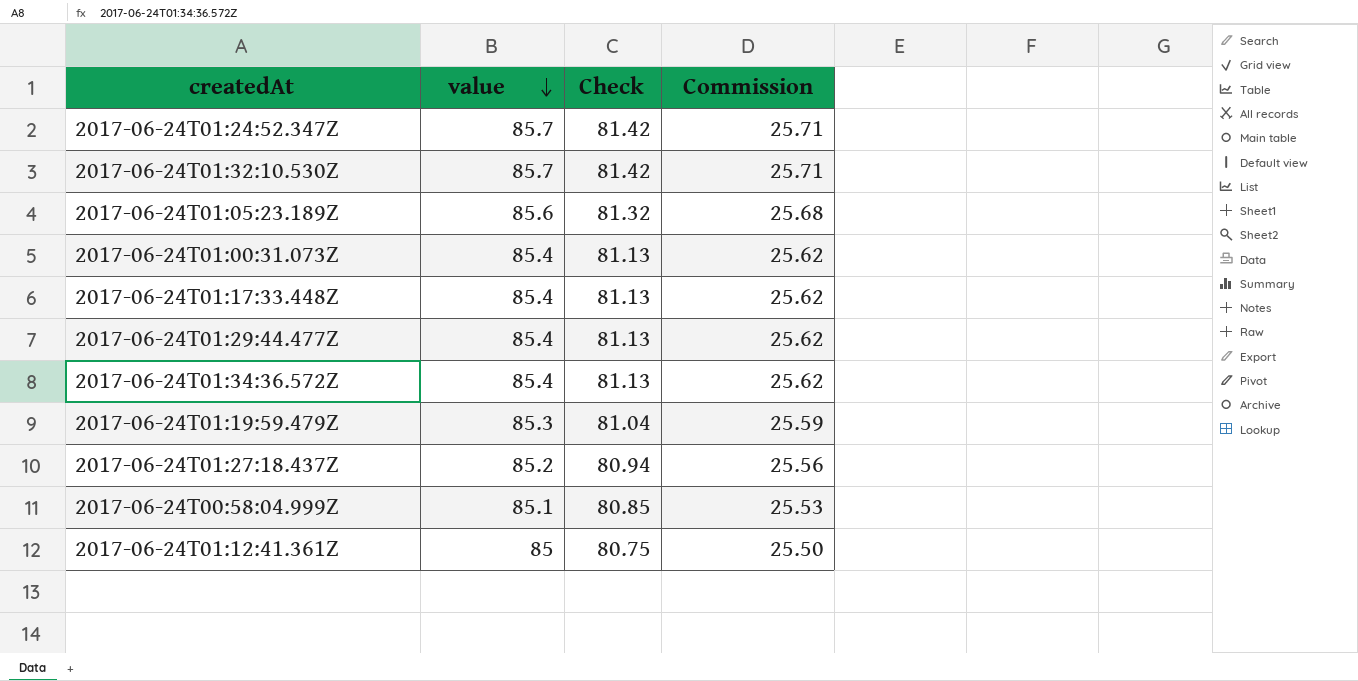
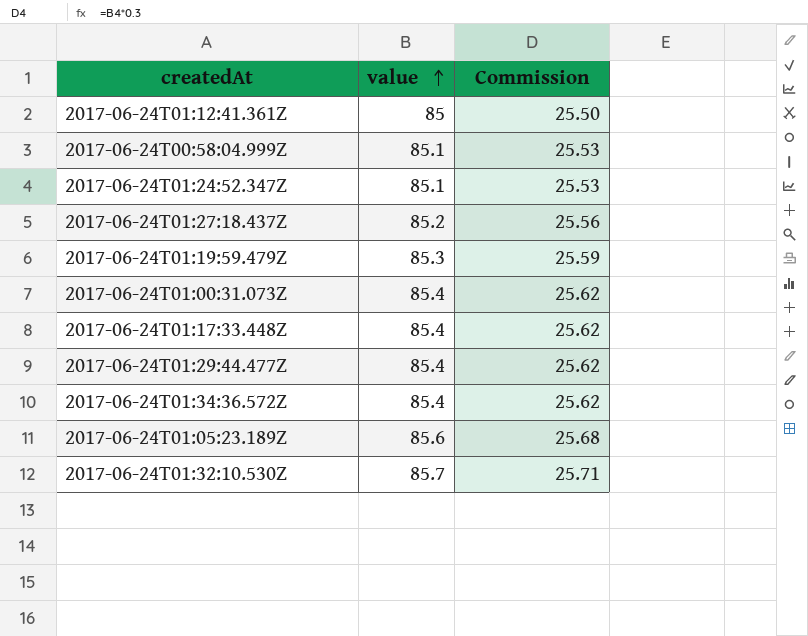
row order: value descending -> value ascending
column Check | formula: [value] * 0.95 -> none
2017-06-24T01:24:52.347Z | value: 85.7 -> 85.1
2017-06-24T01:24:52.347Z | Commission: 25.71 -> 25.53

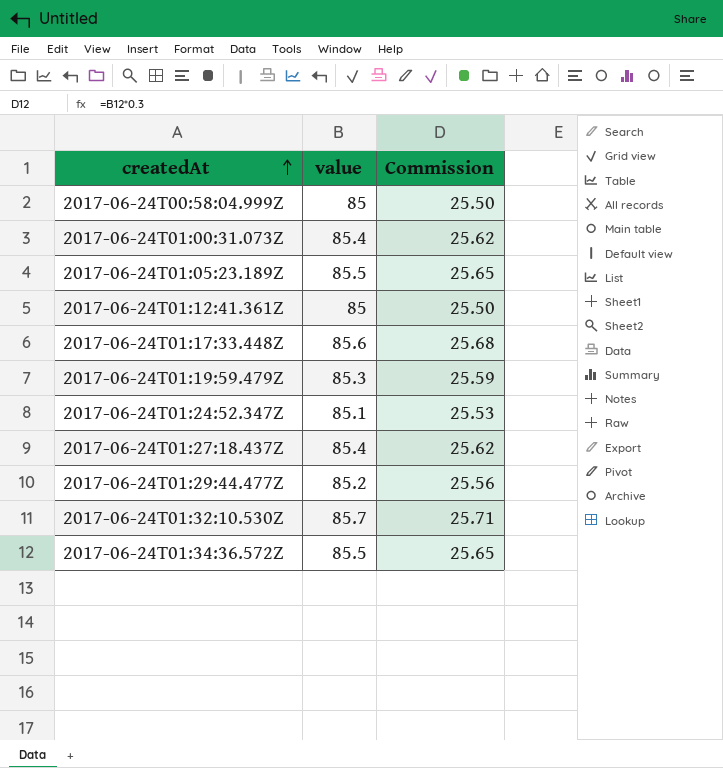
row order: value ascending -> createdAt ascending
2017-06-24T00:58:04.999Z | value: 85.1 -> 85
2017-06-24T00:58:04.999Z | Commission: 25.53 -> 25.50
2017-06-24T01:05:23.189Z | value: 85.6 -> 85.5
2017-06-24T01:05:23.189Z | Commission: 25.68 -> 25.65
2017-06-24T01:17:33.448Z | value: 85.4 -> 85.6
2017-06-24T01:17:33.448Z | Commission: 25.62 -> 25.68
2017-06-24T01:27:18.437Z | value: 85.2 -> 85.4
2017-06-24T01:27:18.437Z | Commission: 25.56 -> 25.62
2017-06-24T01:29:44.477Z | value: 85.4 -> 85.2
2017-06-24T01:29:44.477Z | Commission: 25.62 -> 25.56
2017-06-24T01:34:36.572Z | value: 85.4 -> 85.5
2017-06-24T01:34:36.572Z | Commission: 25.62 -> 25.65

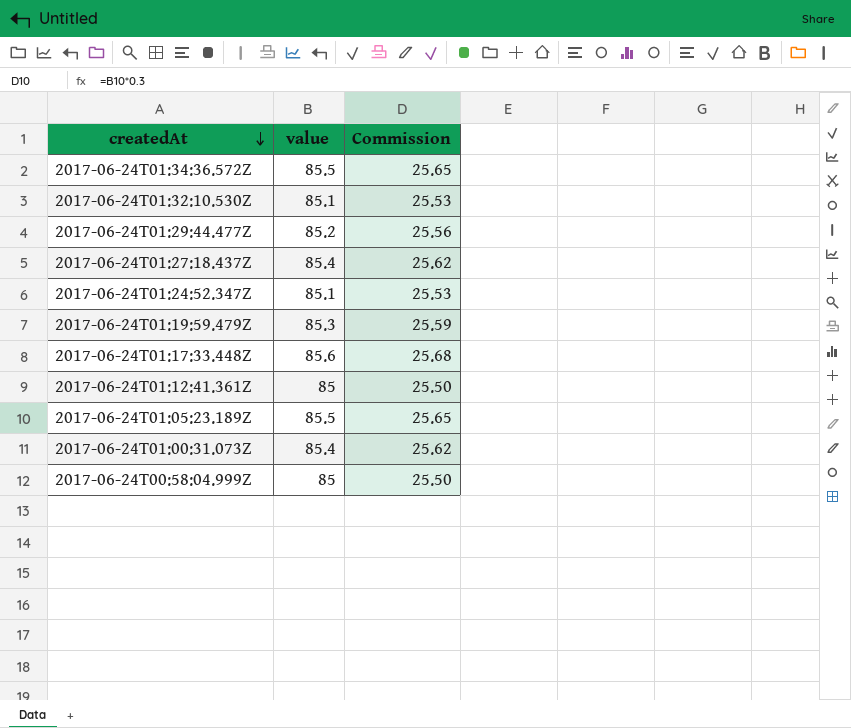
row order: createdAt ascending -> createdAt descending
2017-06-24T01:32:10.530Z | value: 85.7 -> 85.1
2017-06-24T01:32:10.530Z | Commission: 25.71 -> 25.53

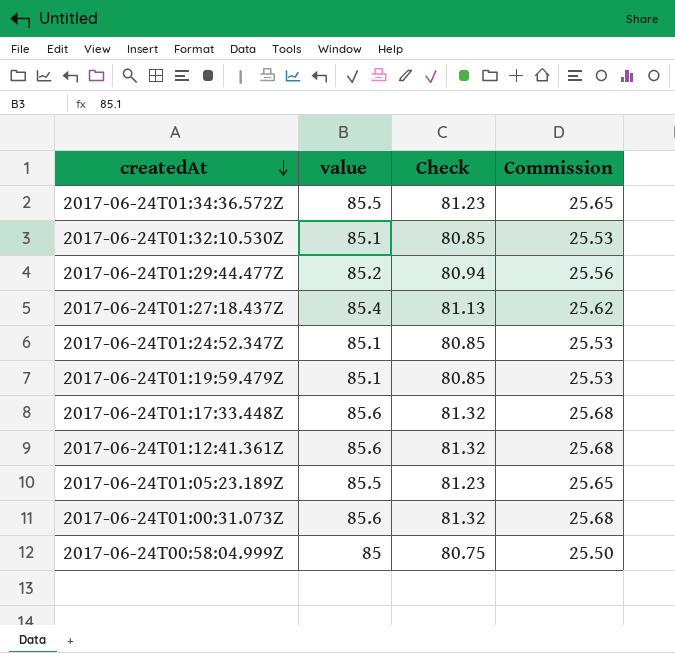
column Check | formula: none -> [value] * 0.95
2017-06-24T01:19:59.479Z | value: 85.3 -> 85.1
2017-06-24T01:19:59.479Z | Commission: 25.59 -> 25.53
2017-06-24T01:12:41.361Z | value: 85 -> 85.6
2017-06-24T01:12:41.361Z | Commission: 25.50 -> 25.68
2017-06-24T01:00:31.073Z | value: 85.4 -> 85.6
2017-06-24T01:00:31.073Z | Commission: 25.62 -> 25.68

